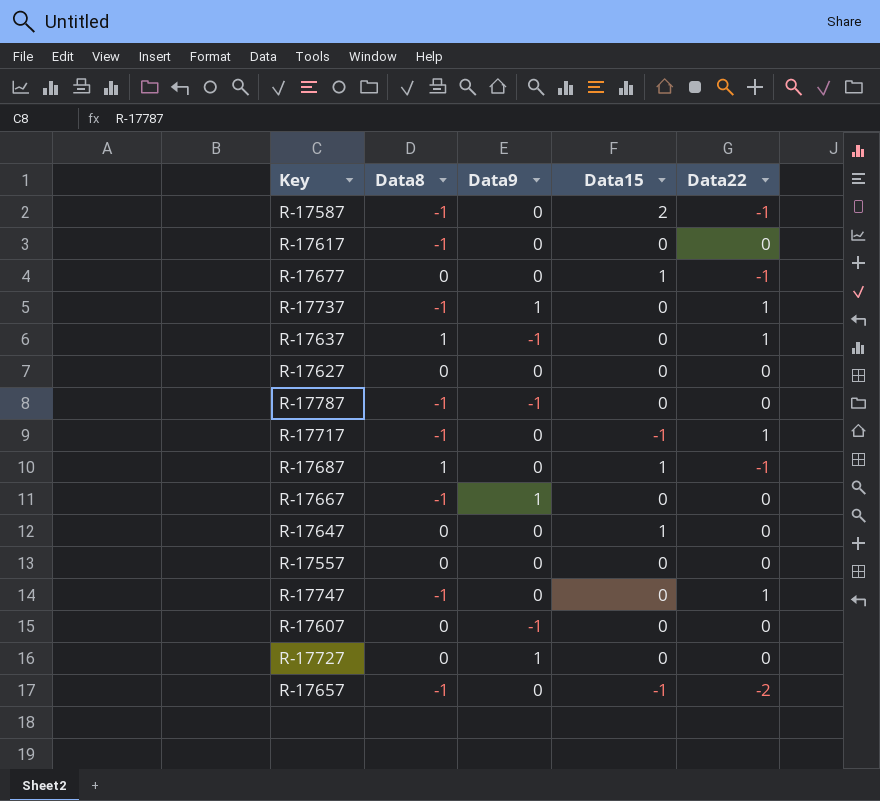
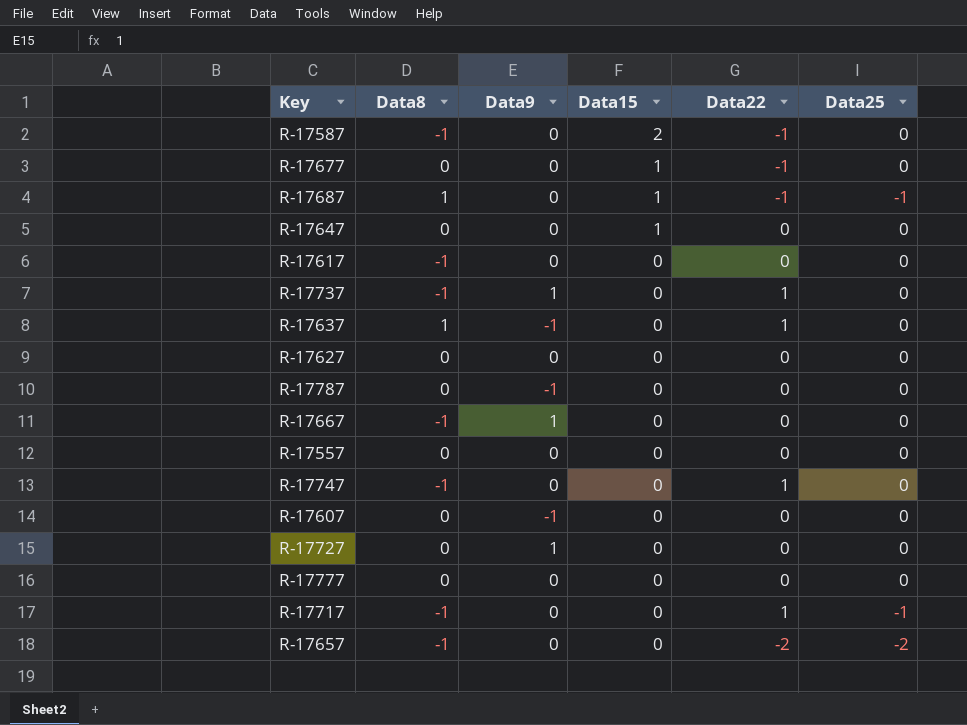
row order: none -> Data15 descending
column Data25 | position: none -> 6
R-17787 | Data8: -1 -> 0
row R-17777: none -> 0 | 0 | 0 | 0 | 0
R-17717 | Data15: -1 -> 0
R-17657 | Data15: -1 -> 0

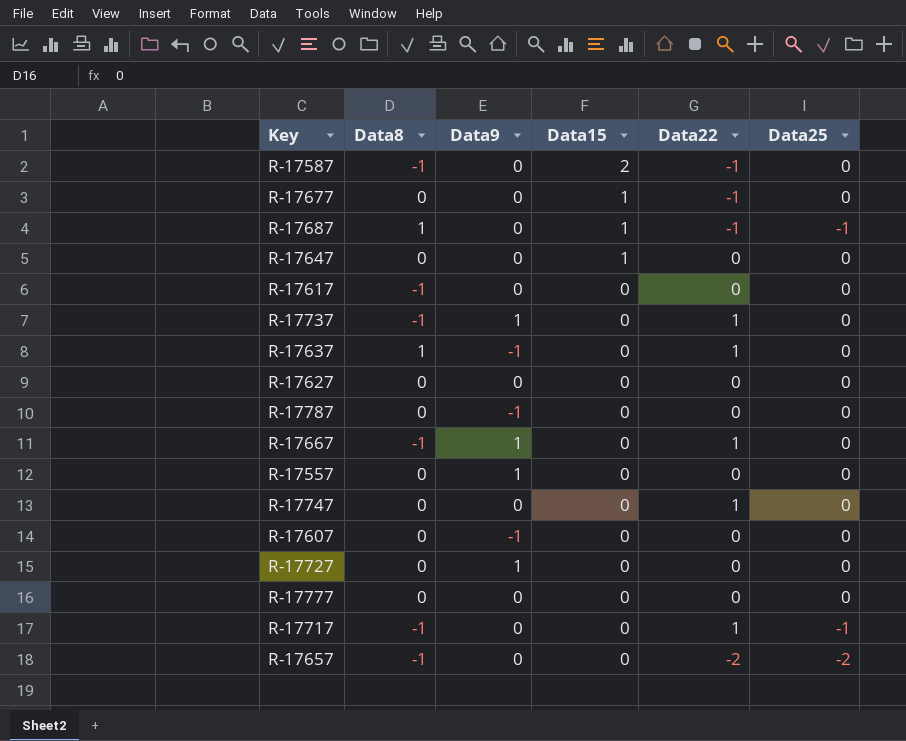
R-17667 | Data22: 0 -> 1
R-17557 | Data9: 0 -> 1
R-17747 | Data8: -1 -> 0

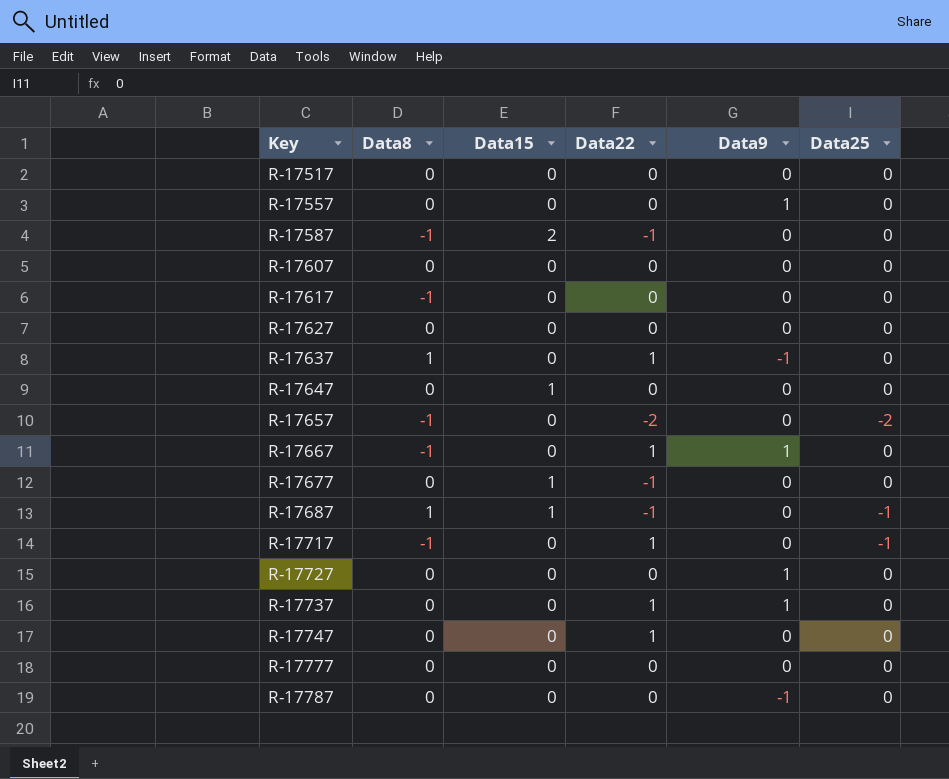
row order: Data15 descending -> Key ascending
column Data9 | position: 3 -> 5
row R-17517: none -> 0 | 0 | 0 | 0 | 0
R-17607 | Data9: -1 -> 0
R-17737 | Data8: -1 -> 0

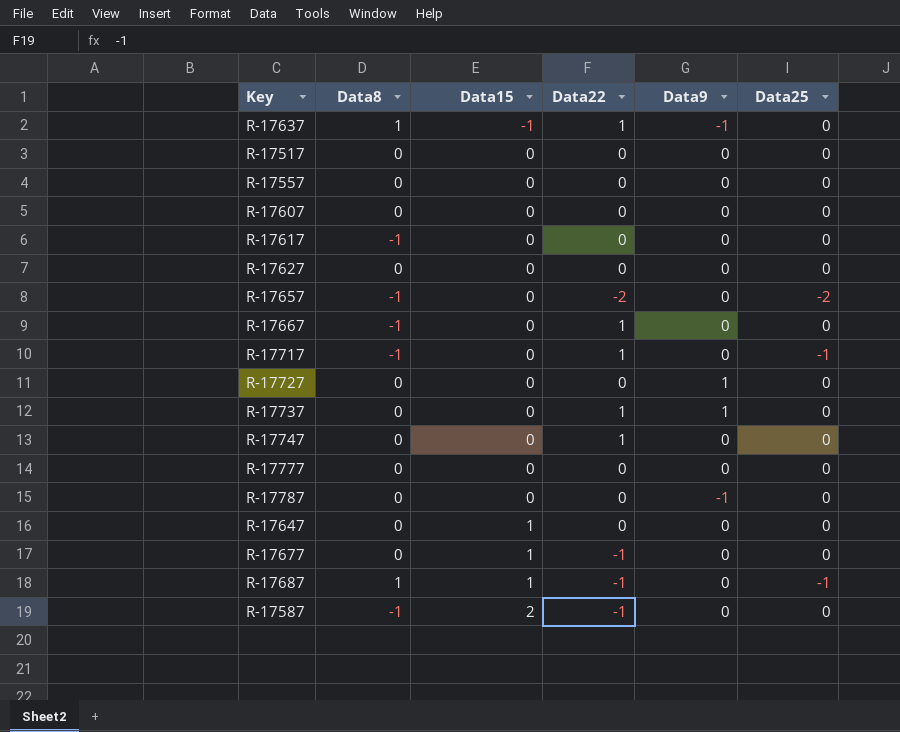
row order: Key ascending -> Data15 ascending
R-17637 | Data15: 0 -> -1
R-17557 | Data9: 1 -> 0
R-17667 | Data9: 1 -> 0

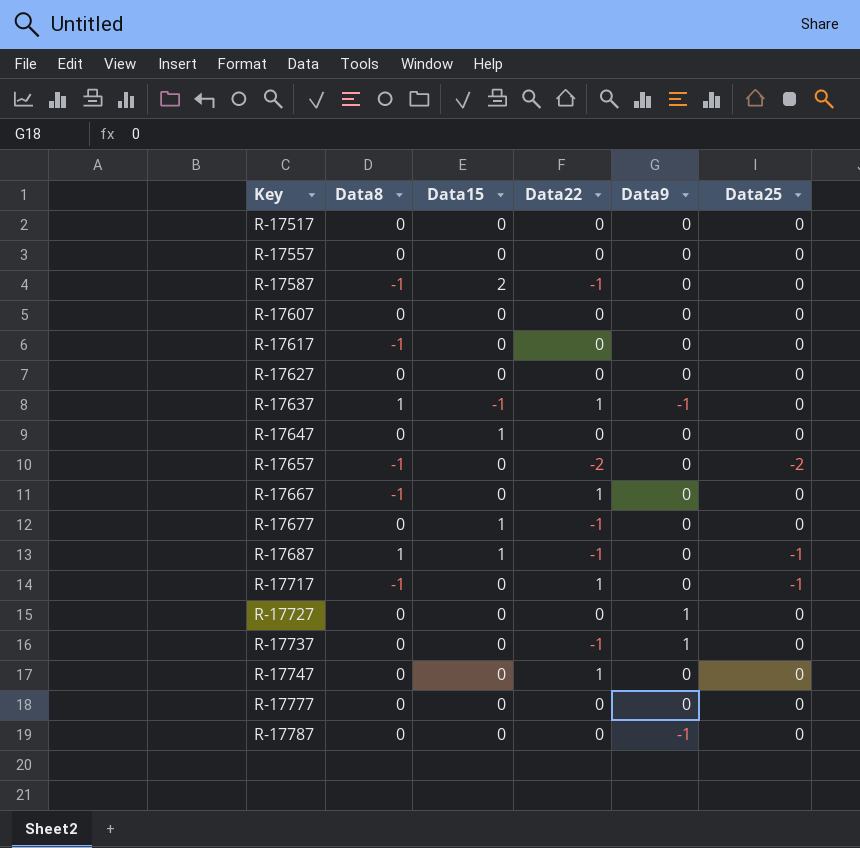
row order: Data15 ascending -> Key ascending
R-17737 | Data22: 1 -> -1

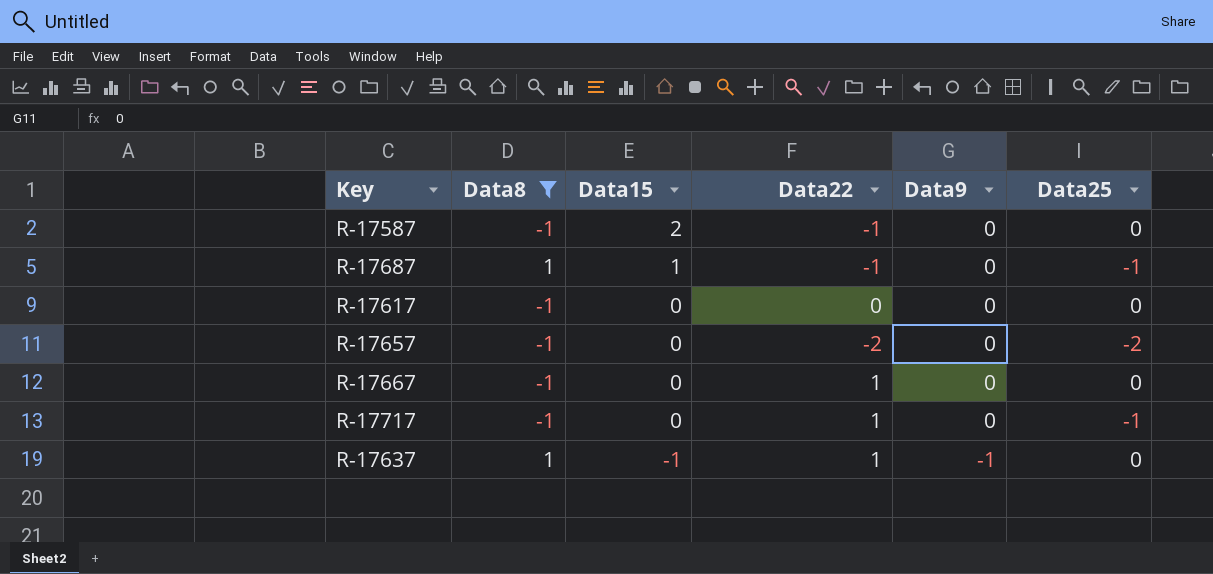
filter: none -> Data8 != 0
row order: Key ascending -> Data15 descending

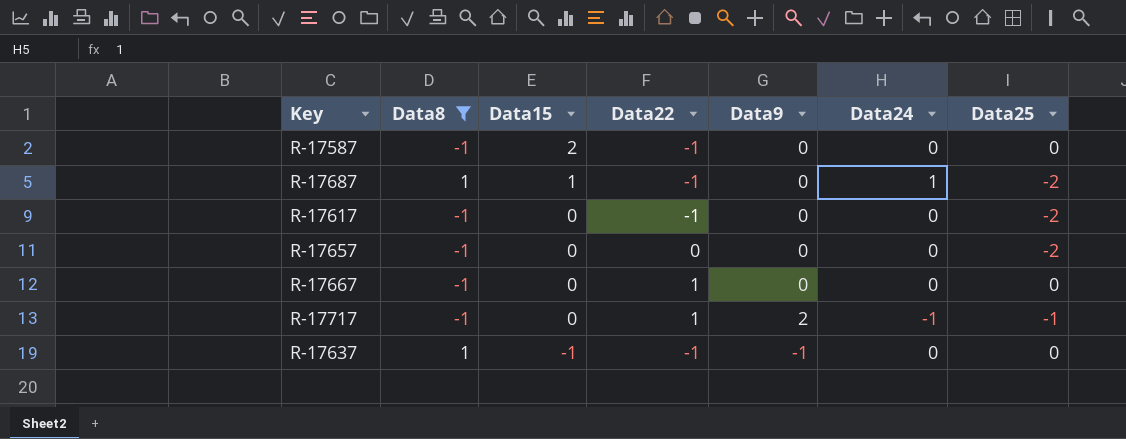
column Data24 | position: none -> 6
R-17687 | Data25: -1 -> -2
R-17617 | Data22: 0 -> -1
R-17617 | Data25: 0 -> -2
R-17657 | Data22: -2 -> 0
R-17717 | Data9: 0 -> 2
R-17637 | Data22: 1 -> -1

